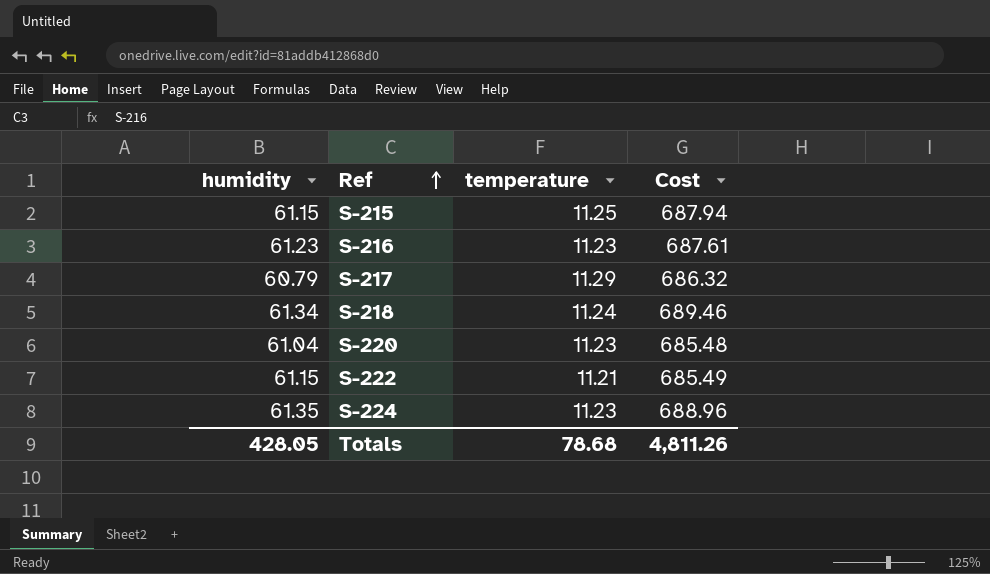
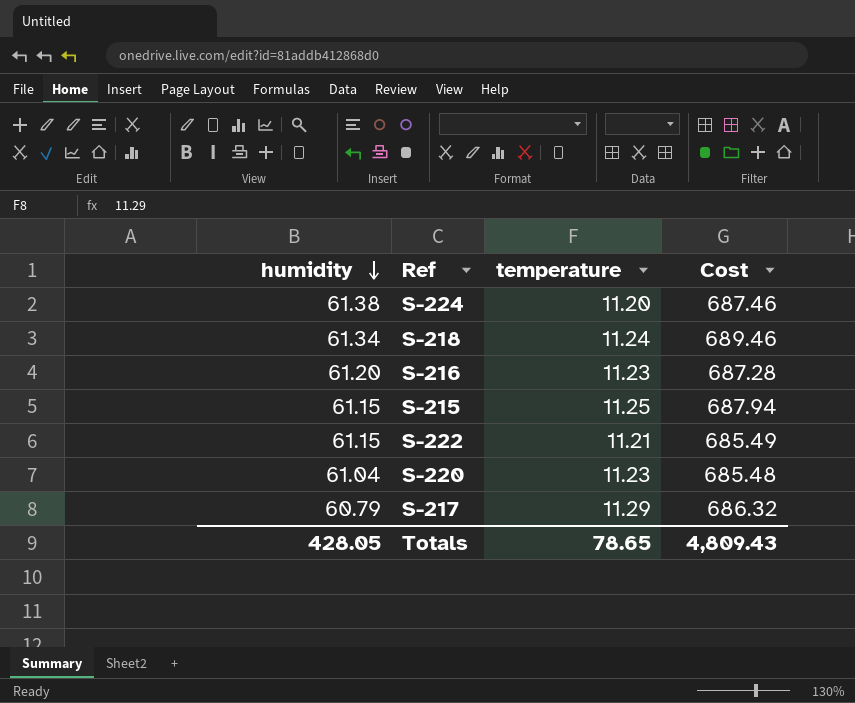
row order: Ref ascending -> humidity descending
S-224 | humidity: 61.35 -> 61.38
S-224 | temperature: 11.23 -> 11.20
S-224 | Cost: 688.96 -> 687.46
S-216 | humidity: 61.23 -> 61.20
S-216 | Cost: 687.61 -> 687.28
Totals | temperature: 78.68 -> 78.65
Totals | Cost: 4,811.26 -> 4,809.43

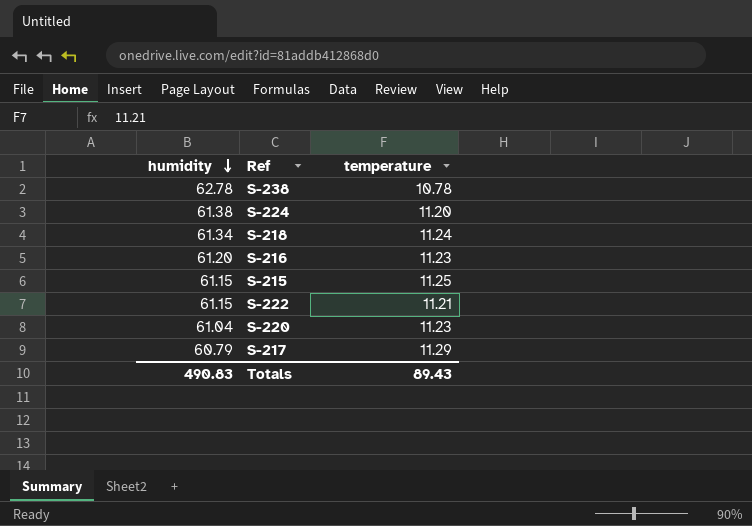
column Cost | formula: [humidity] * [temperature] -> none
row S-238: none -> 62.78 | 10.78
Totals | humidity: 428.05 -> 490.83
Totals | temperature: 78.65 -> 89.43

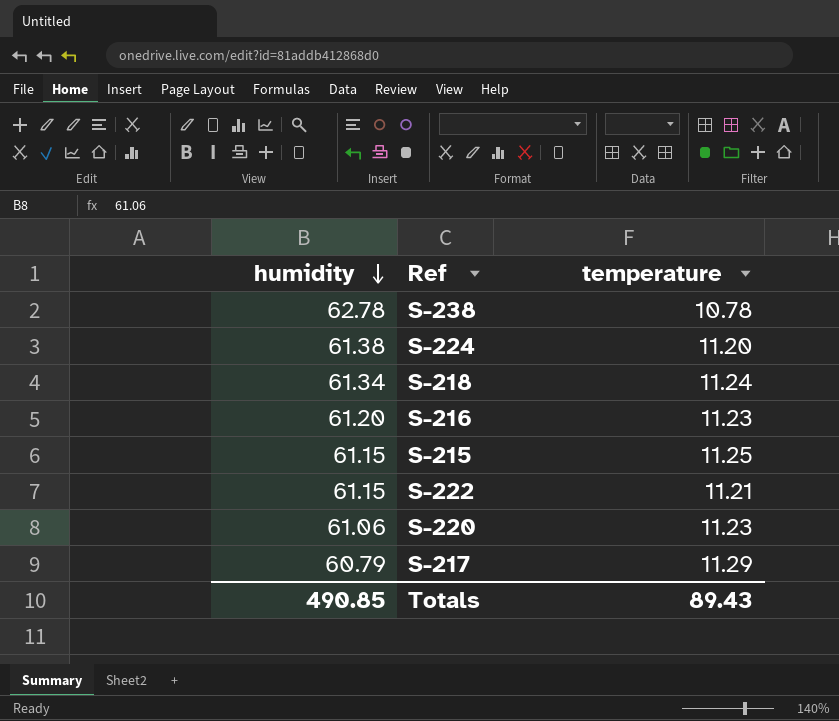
S-220 | humidity: 61.04 -> 61.06
Totals | humidity: 490.83 -> 490.85

